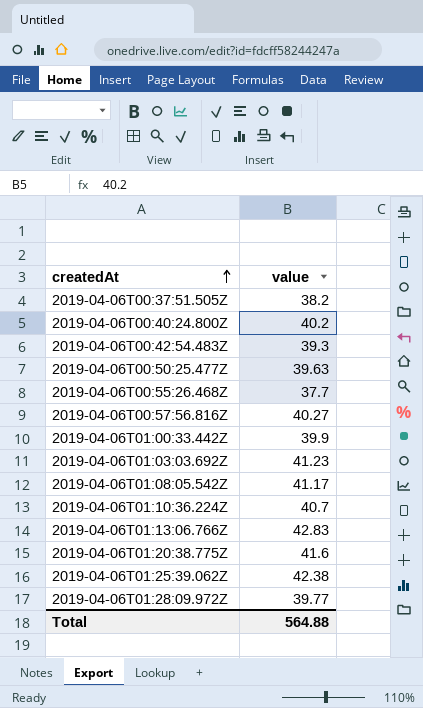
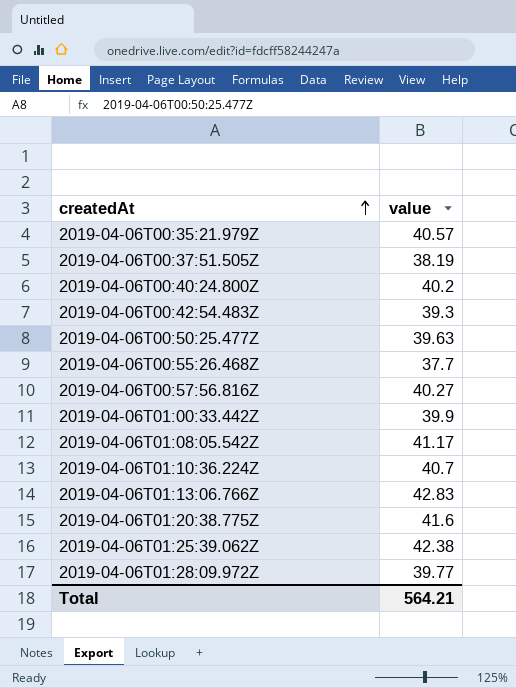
row 2019-04-06T01:03:03.692Z: 41.23 -> none
row 2019-04-06T00:35:21.979Z: none -> 40.57
2019-04-06T00:37:51.505Z | value: 38.2 -> 38.19
Total | value: 564.88 -> 564.21

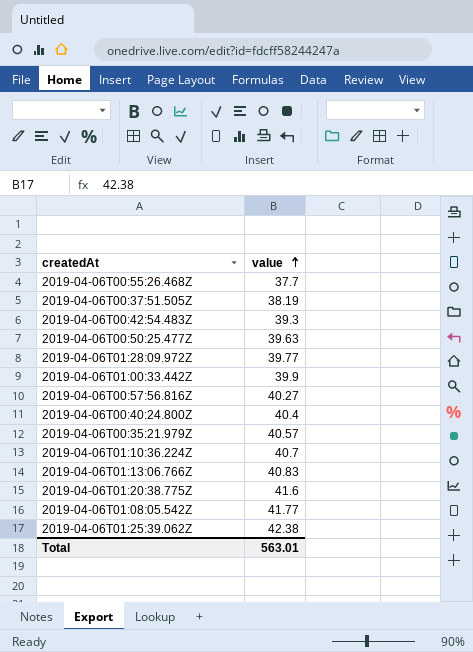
row order: createdAt ascending -> value ascending
2019-04-06T00:40:24.800Z | value: 40.2 -> 40.4
2019-04-06T01:13:06.766Z | value: 42.83 -> 40.83
2019-04-06T01:08:05.542Z | value: 41.17 -> 41.77
Total | value: 564.21 -> 563.01

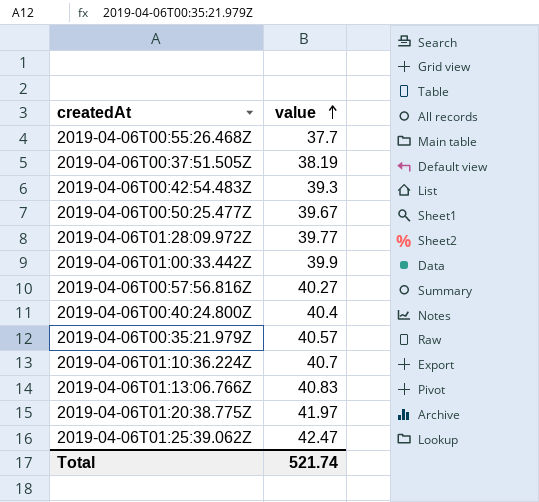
row 2019-04-06T01:08:05.542Z: 41.77 -> none
2019-04-06T00:50:25.477Z | value: 39.63 -> 39.67
2019-04-06T01:20:38.775Z | value: 41.6 -> 41.97
2019-04-06T01:25:39.062Z | value: 42.38 -> 42.47
Total | value: 563.01 -> 521.74

